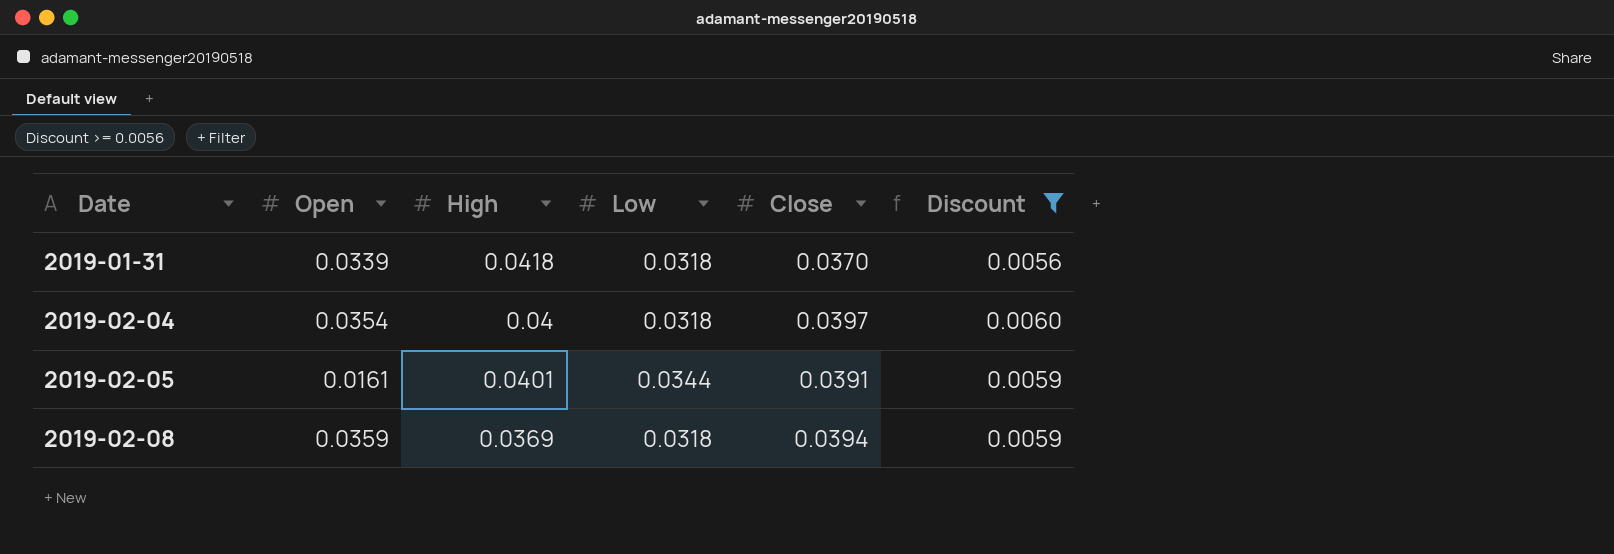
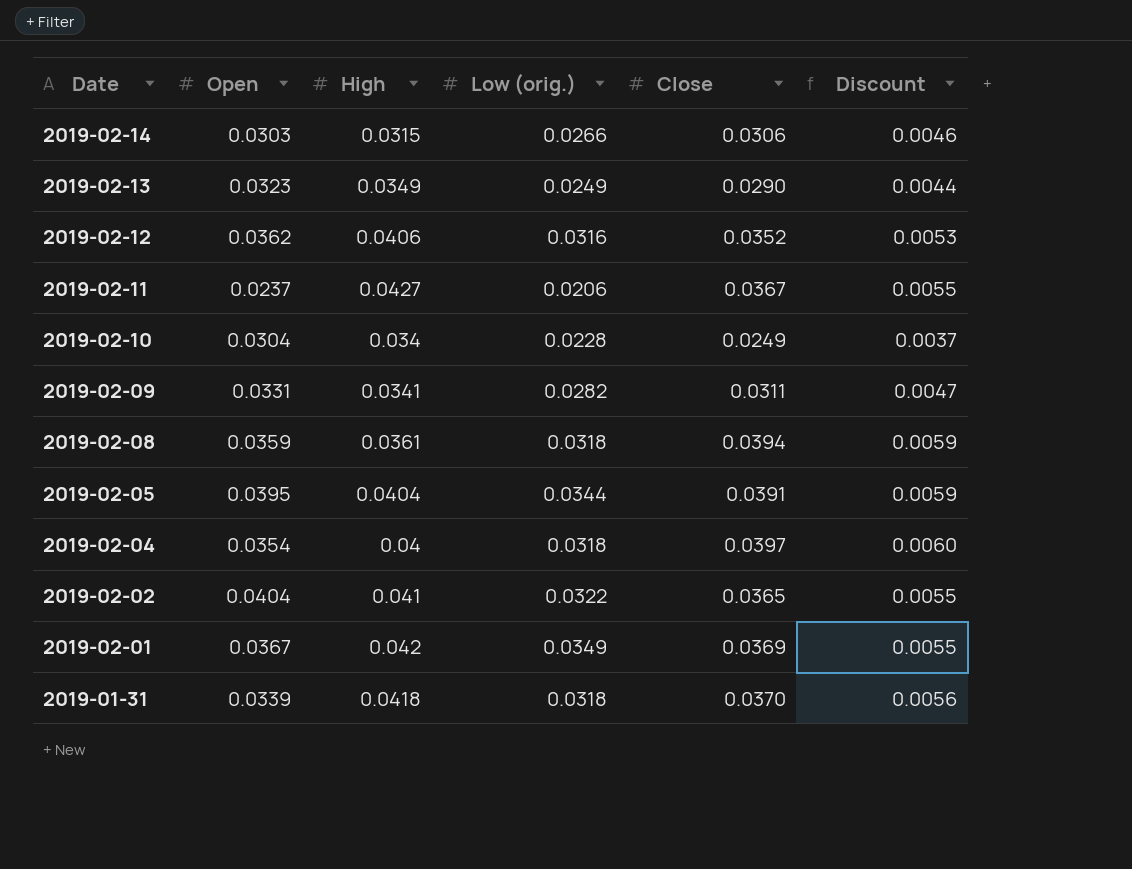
filter: Discount >= 0.0056 -> none
row order: Date ascending -> Date descending
column name: Low -> Low (orig.)
2019-02-08 | High: 0.0369 -> 0.0361
2019-02-05 | Open: 0.0161 -> 0.0395
2019-02-05 | High: 0.0401 -> 0.0404

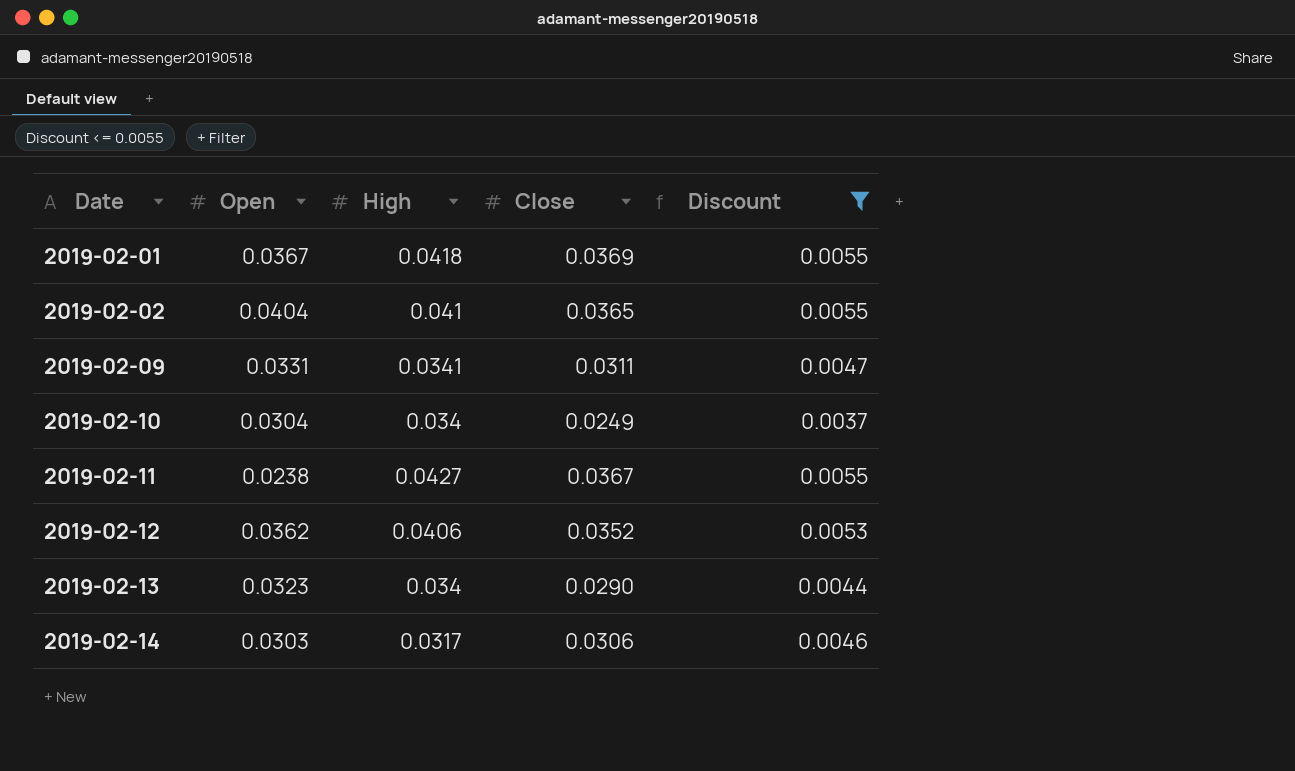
filter: none -> Discount <= 0.0055
row order: Date descending -> Date ascending
column Low (orig.) | position: 4 -> none
2019-02-01 | High: 0.042 -> 0.0418
2019-02-11 | Open: 0.0237 -> 0.0238
2019-02-13 | High: 0.0349 -> 0.034
2019-02-14 | High: 0.0315 -> 0.0317

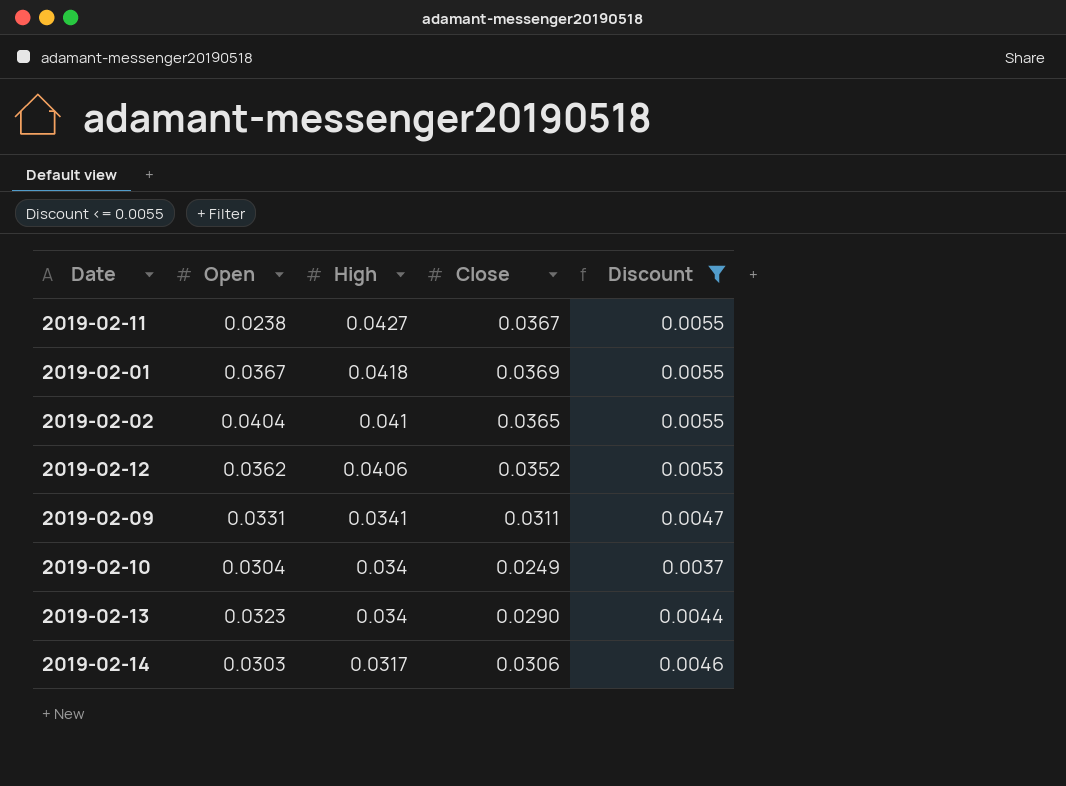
row order: Date ascending -> High descending

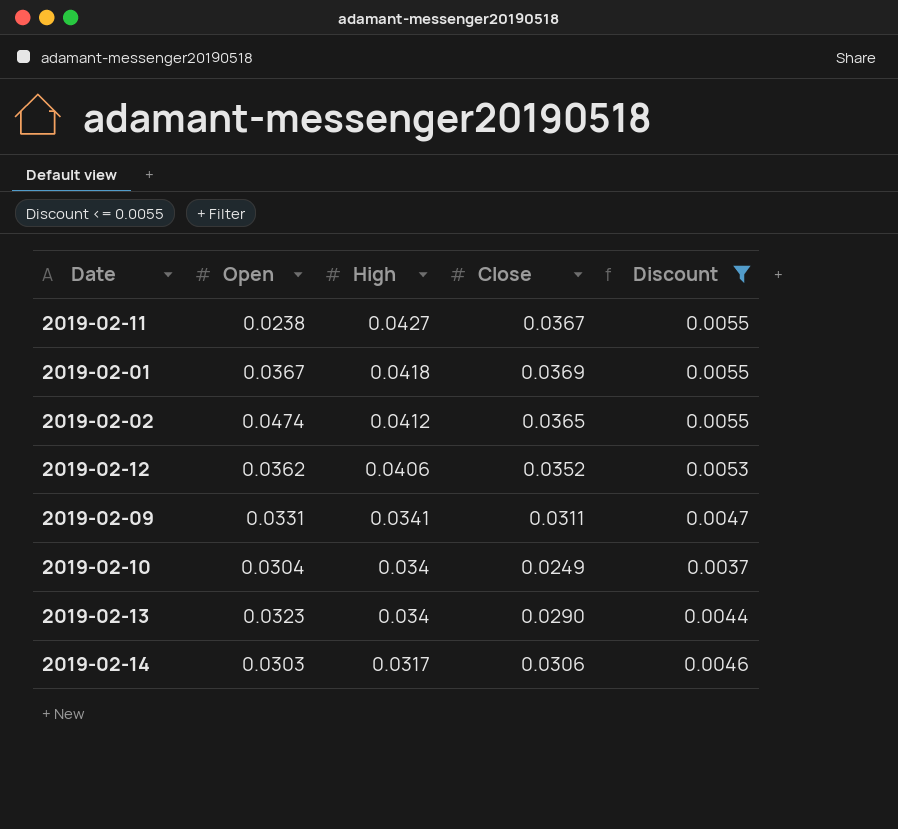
2019-02-02 | Open: 0.0404 -> 0.0474
2019-02-02 | High: 0.041 -> 0.0412

